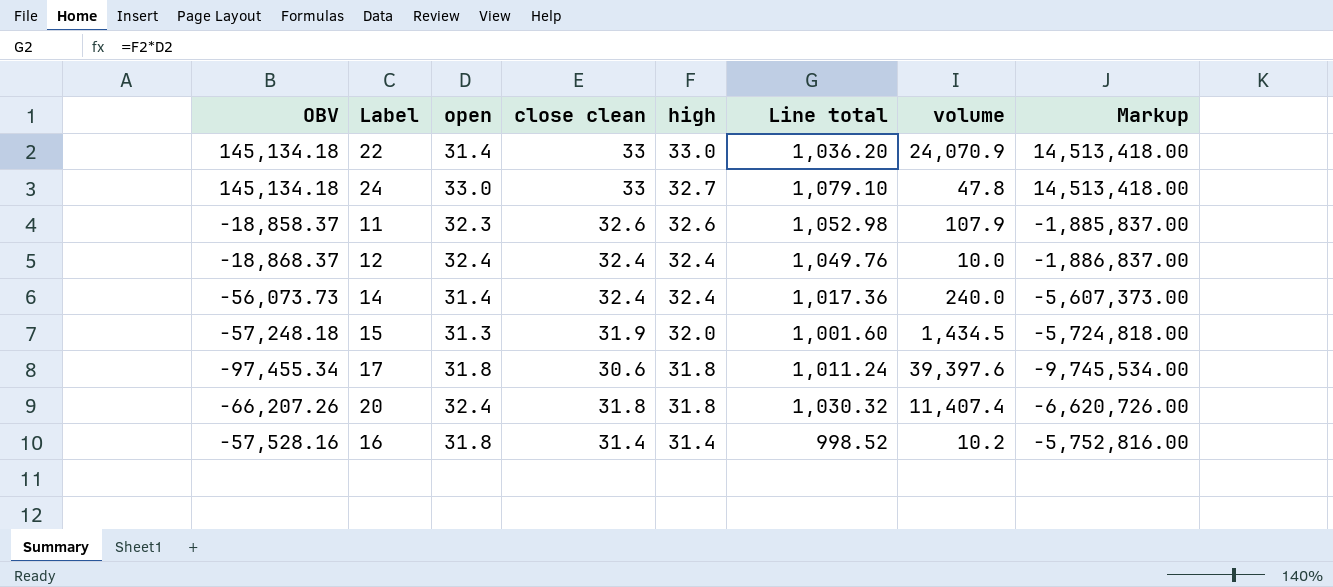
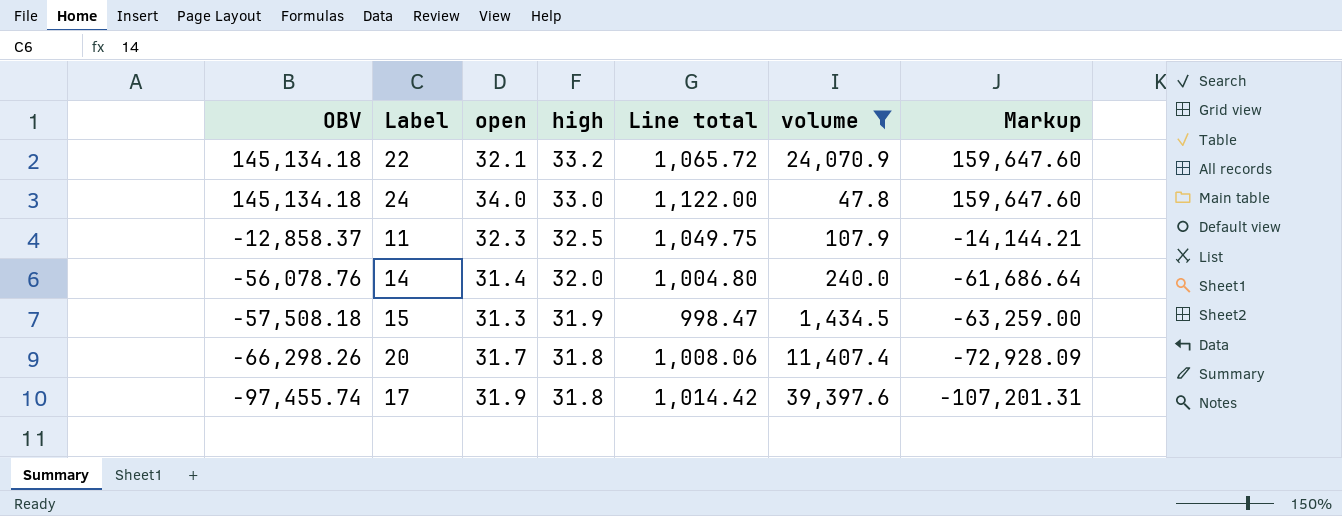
filter: none -> volume >= 47.8
row order: high descending -> OBV descending
column close clean | position: 4 -> none
column Markup | formula: [OBV] * 100 -> [OBV] * 1.1
22 | open: 31.4 -> 32.1
22 | high: 33.0 -> 33.2
22 | Line total: 1,036.20 -> 1,065.72
24 | open: 33.0 -> 34.0
24 | high: 32.7 -> 33.0
24 | Line total: 1,079.10 -> 1,122.00
11 | OBV: -18,858.37 -> -12,858.37
11 | high: 32.6 -> 32.5
11 | Line total: 1,052.98 -> 1,049.75
14 | OBV: -56,073.73 -> -56,078.76
14 | high: 32.4 -> 32.0
14 | Line total: 1,017.36 -> 1,004.80
15 | OBV: -57,248.18 -> -57,508.18
15 | high: 32.0 -> 31.9
15 | Line total: 1,001.60 -> 998.47
20 | OBV: -66,207.26 -> -66,298.26
20 | open: 32.4 -> 31.7
20 | Line total: 1,030.32 -> 1,008.06
17 | OBV: -97,455.34 -> -97,455.74
17 | open: 31.8 -> 31.9
17 | Line total: 1,011.24 -> 1,014.42

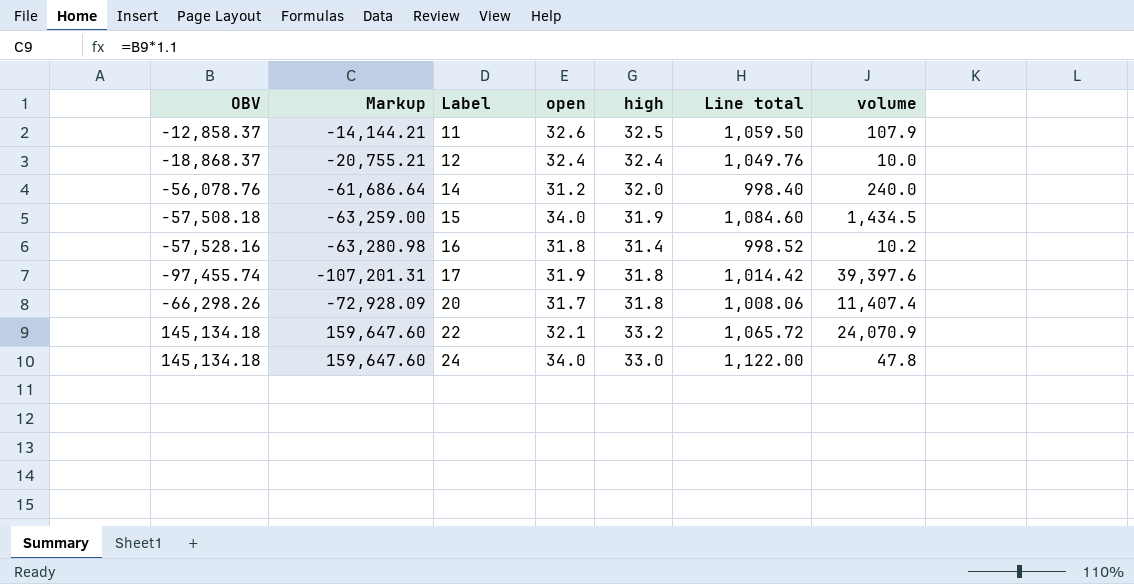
filter: volume >= 47.8 -> none
row order: OBV descending -> Label ascending
column Markup | position: 7 -> 2
11 | open: 32.3 -> 32.6
11 | Line total: 1,049.75 -> 1,059.50
14 | open: 31.4 -> 31.2
14 | Line total: 1,004.80 -> 998.40
15 | open: 31.3 -> 34.0
15 | Line total: 998.47 -> 1,084.60

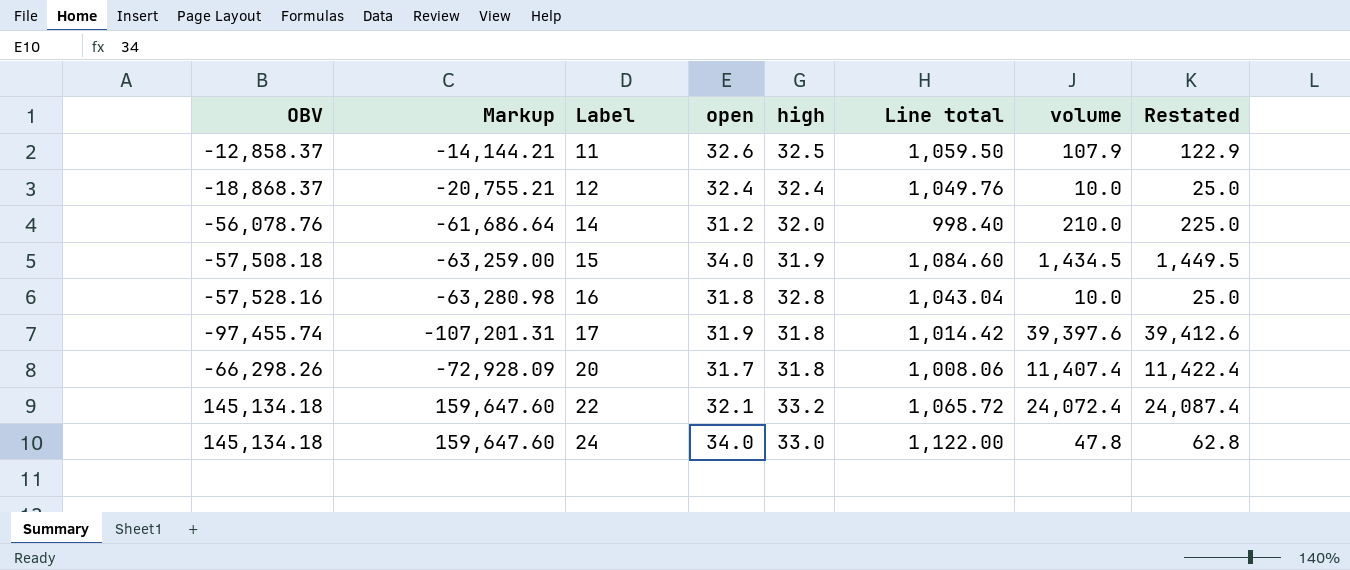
column Restated | formula: none -> [volume] + 15
14 | volume: 240.0 -> 210.0
16 | high: 31.4 -> 32.8
16 | Line total: 998.52 -> 1,043.04
16 | volume: 10.2 -> 10.0
22 | volume: 24,070.9 -> 24,072.4

